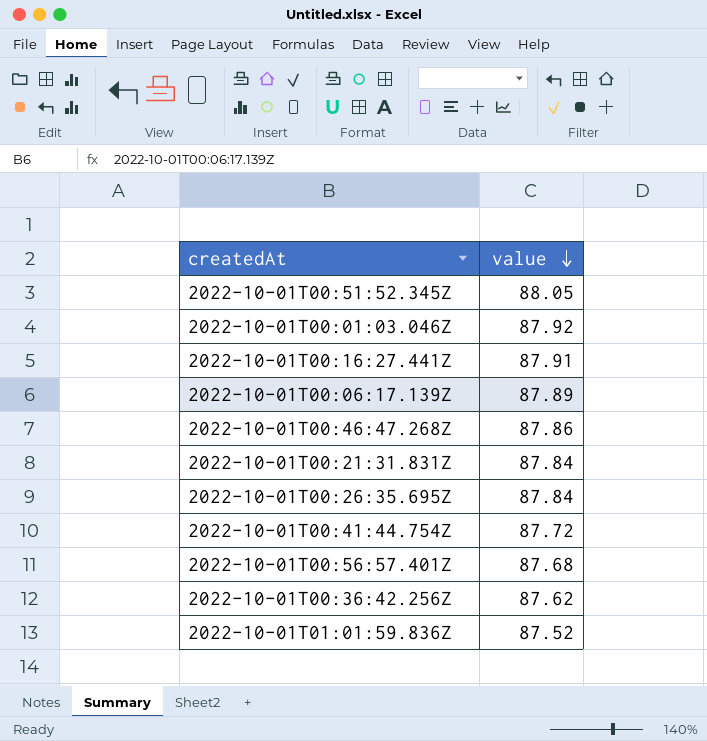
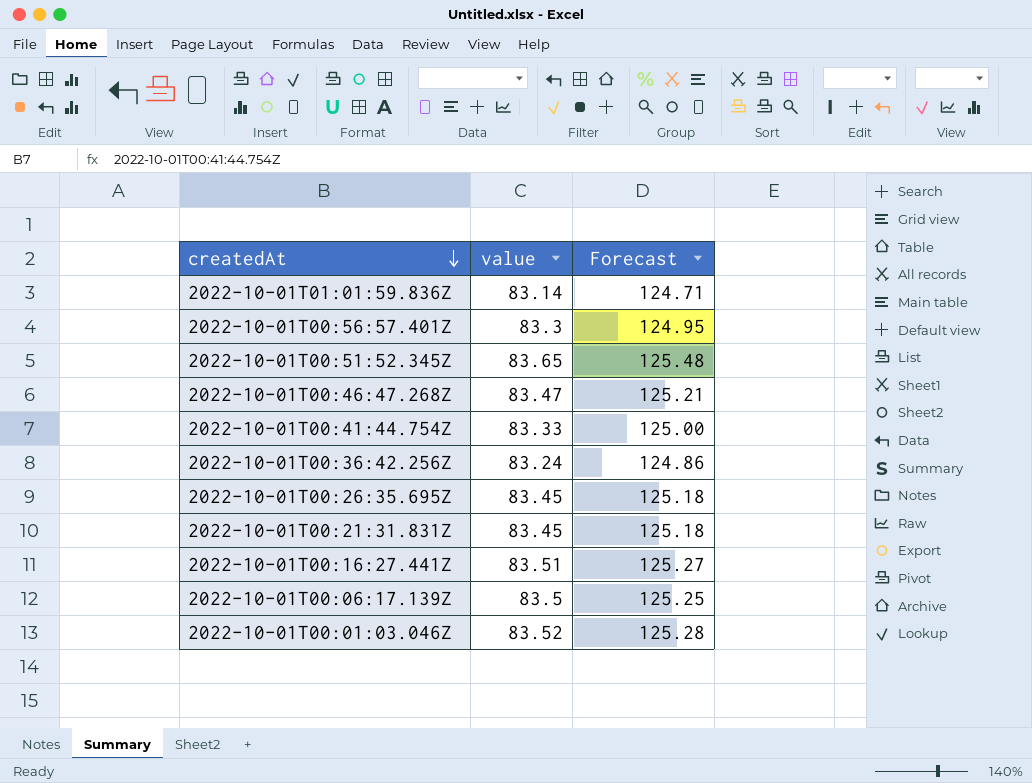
row order: value descending -> createdAt descending
column Forecast | formula: none -> [value] * 1.5
2022-10-01T01:01:59.836Z | value: 87.52 -> 83.14
2022-10-01T00:56:57.401Z | value: 87.68 -> 83.3
2022-10-01T00:51:52.345Z | value: 88.05 -> 83.65
2022-10-01T00:46:47.268Z | value: 87.86 -> 83.47
2022-10-01T00:41:44.754Z | value: 87.72 -> 83.33
2022-10-01T00:36:42.256Z | value: 87.62 -> 83.24
2022-10-01T00:26:35.695Z | value: 87.84 -> 83.45
2022-10-01T00:21:31.831Z | value: 87.84 -> 83.45
2022-10-01T00:16:27.441Z | value: 87.91 -> 83.51
2022-10-01T00:06:17.139Z | value: 87.89 -> 83.5
2022-10-01T00:01:03.046Z | value: 87.92 -> 83.52

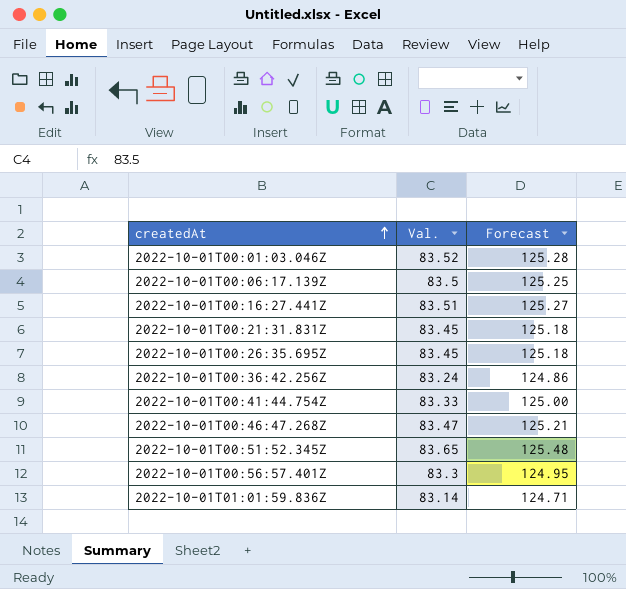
row order: createdAt descending -> createdAt ascending
column name: value -> Val.

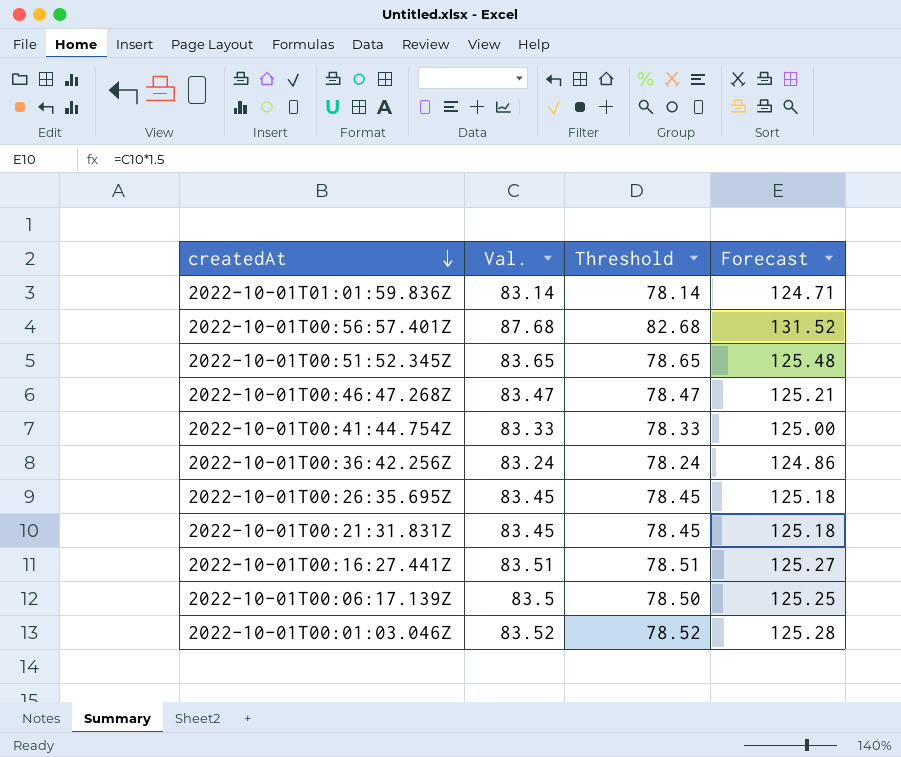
row order: createdAt ascending -> createdAt descending
column Threshold | formula: none -> [Val.] - 5
2022-10-01T00:56:57.401Z | Val.: 83.3 -> 87.68
2022-10-01T00:56:57.401Z | Forecast: 124.95 -> 131.52

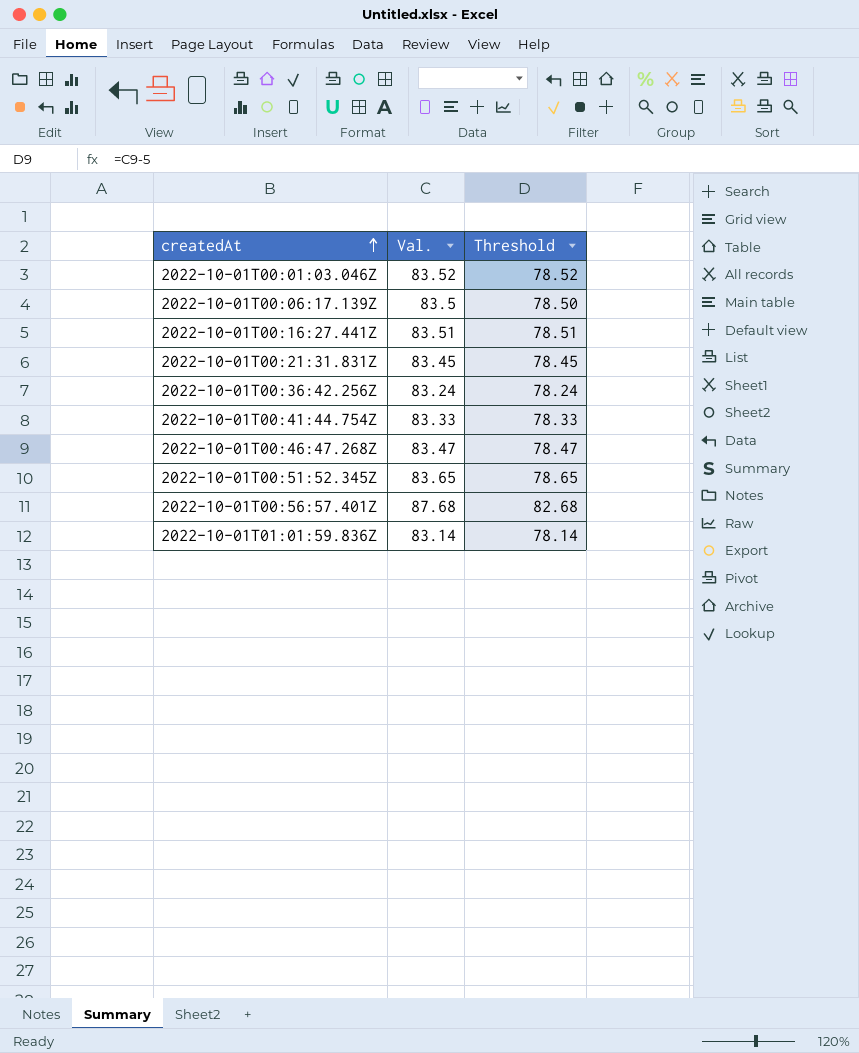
row order: createdAt descending -> createdAt ascending
column Forecast | formula: [Val.] * 1.5 -> none
row 2022-10-01T00:26:35.695Z: 83.45 | 78.45 | 125.18 -> none

